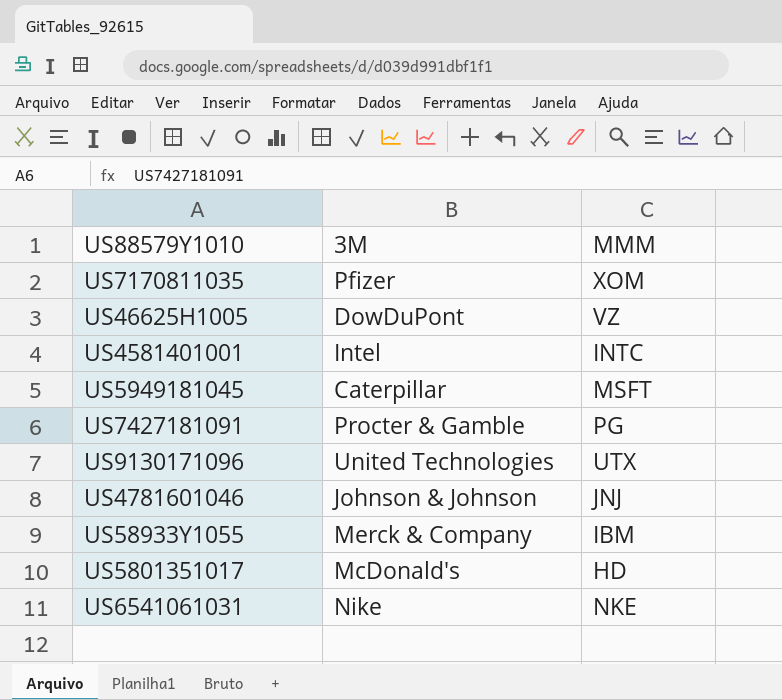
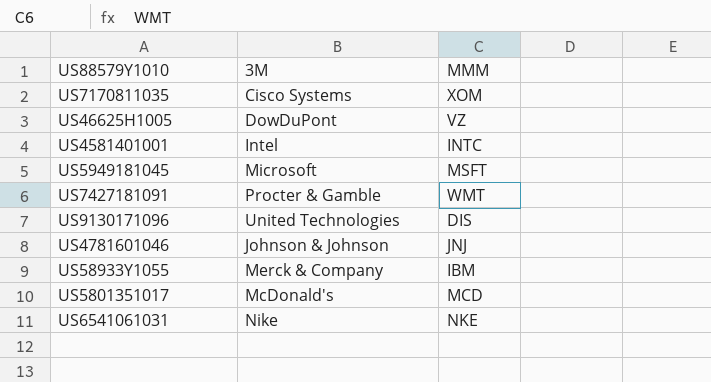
US7170811035 | 3M: Pfizer -> Cisco Systems
US5949181045 | 3M: Caterpillar -> Microsoft
US7427181091 | MMM: PG -> WMT
US9130171096 | MMM: UTX -> DIS
US5801351017 | MMM: HD -> MCD

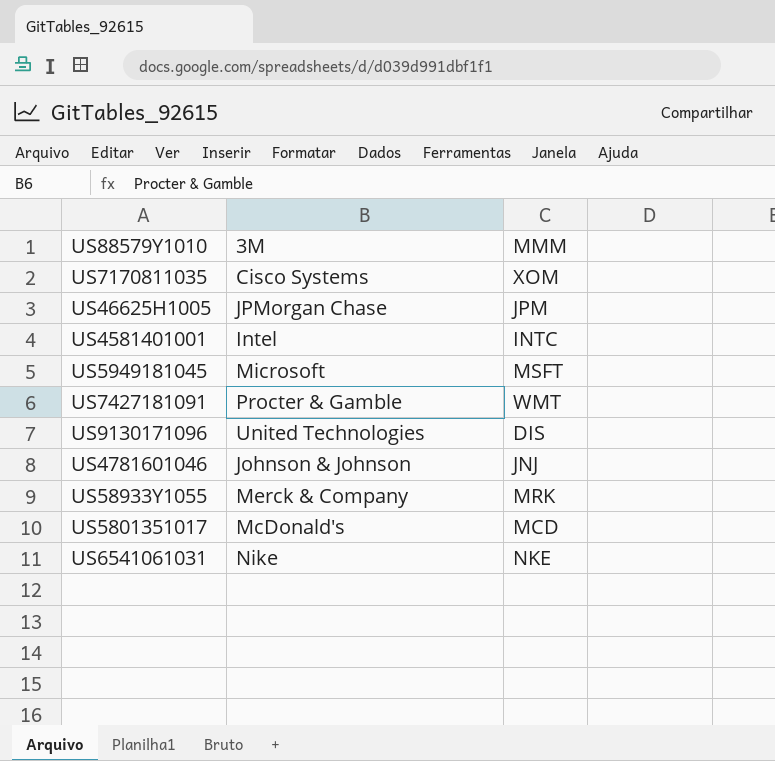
US46625H1005 | 3M: DowDuPont -> JPMorgan Chase
US46625H1005 | MMM: VZ -> JPM
US58933Y1055 | MMM: IBM -> MRK

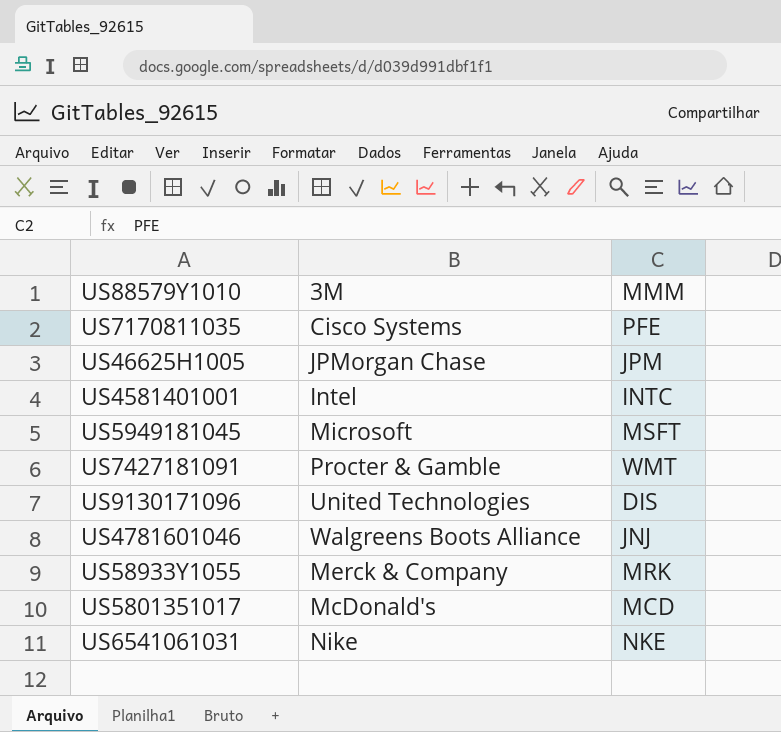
US7170811035 | MMM: XOM -> PFE
US4781601046 | 3M: Johnson & Johnson -> Walgreens Boots Alliance

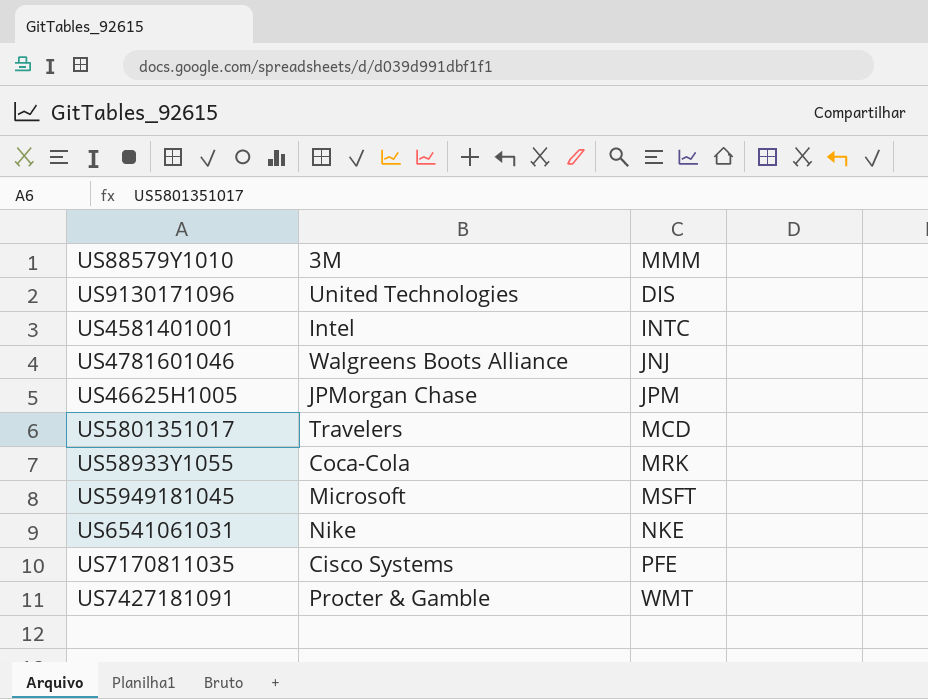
row order: none -> MMM ascending
US5801351017 | 3M: McDonald's -> Travelers
US58933Y1055 | 3M: Merck & Company -> Coca-Cola

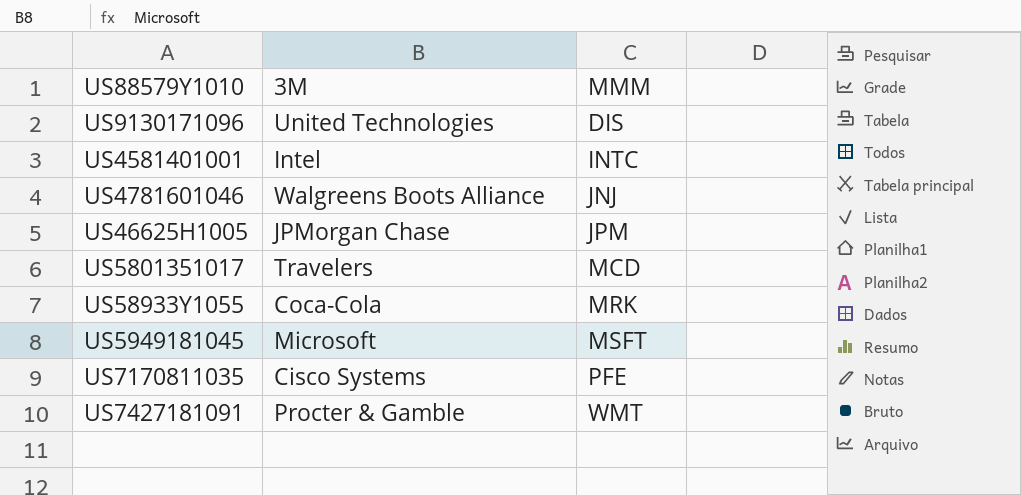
row US6541061031: Nike | NKE -> none

